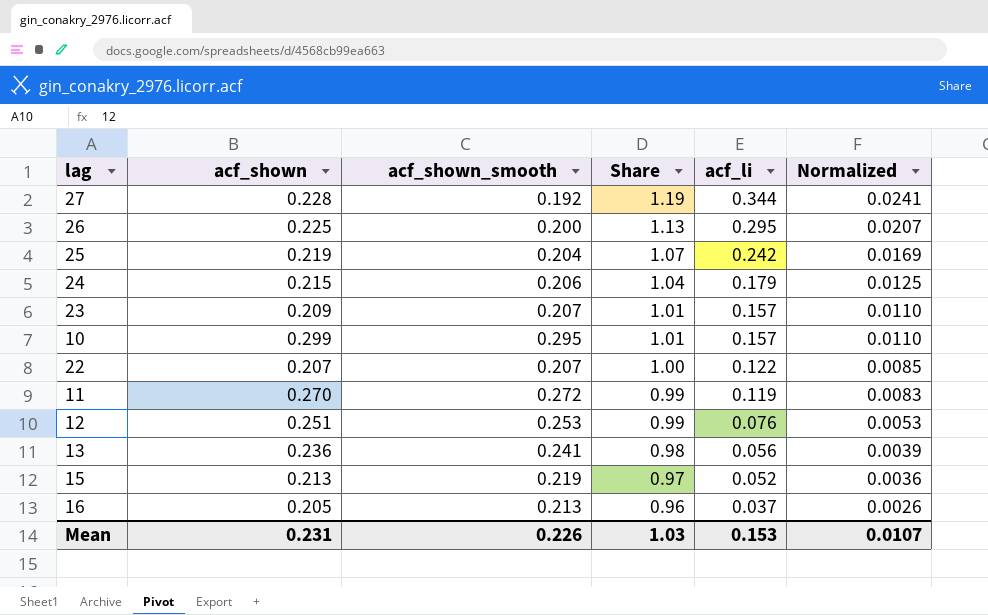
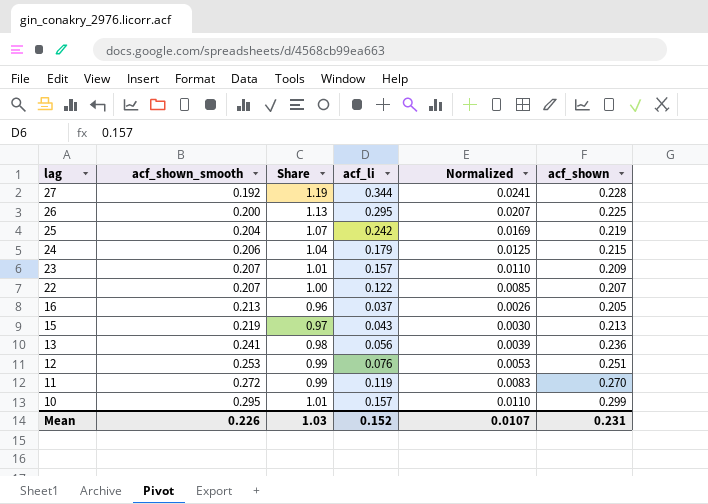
row order: Share descending -> lag descending
column acf_shown | position: 2 -> 6
15 | acf_li: 0.052 -> 0.043
15 | Normalized: 0.0036 -> 0.0030
Mean | acf_li: 0.153 -> 0.152

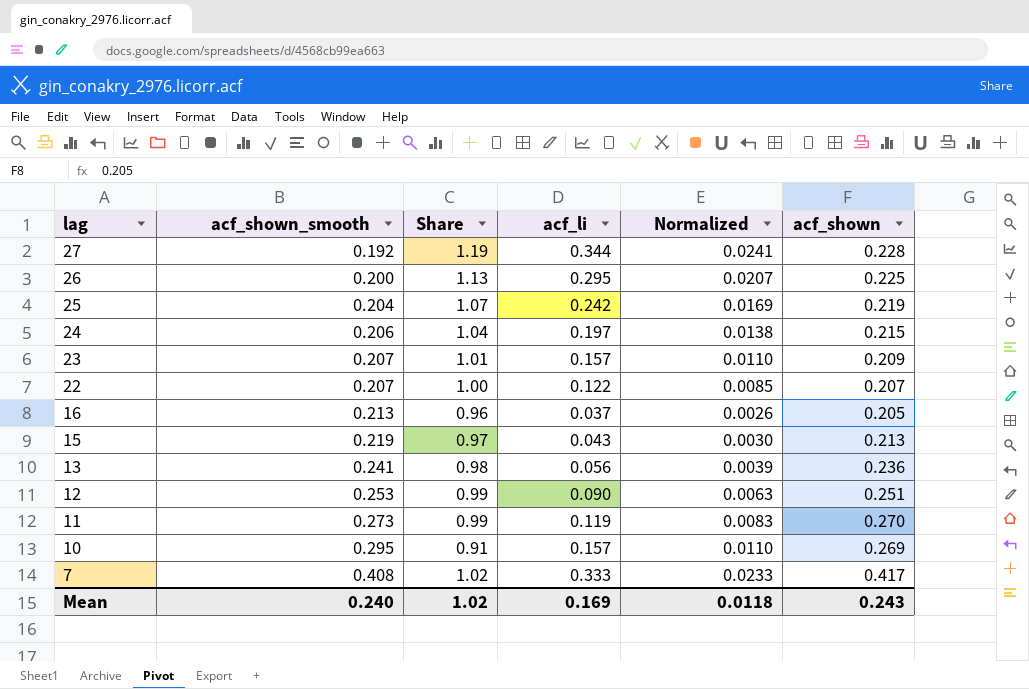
24 | acf_li: 0.179 -> 0.197
24 | Normalized: 0.0125 -> 0.0138
12 | acf_li: 0.076 -> 0.090
12 | Normalized: 0.0053 -> 0.0063
11 | acf_shown_smooth: 0.272 -> 0.273
10 | Share: 1.01 -> 0.91
10 | acf_shown: 0.299 -> 0.269
row 7: none -> 0.408 | 1.02 | 0.333 | 0.0233 | 0.417
Mean | acf_shown_smooth: 0.226 -> 0.240
Mean | Share: 1.03 -> 1.02
Mean | acf_li: 0.152 -> 0.169
Mean | Normalized: 0.0107 -> 0.0118
Mean | acf_shown: 0.231 -> 0.243

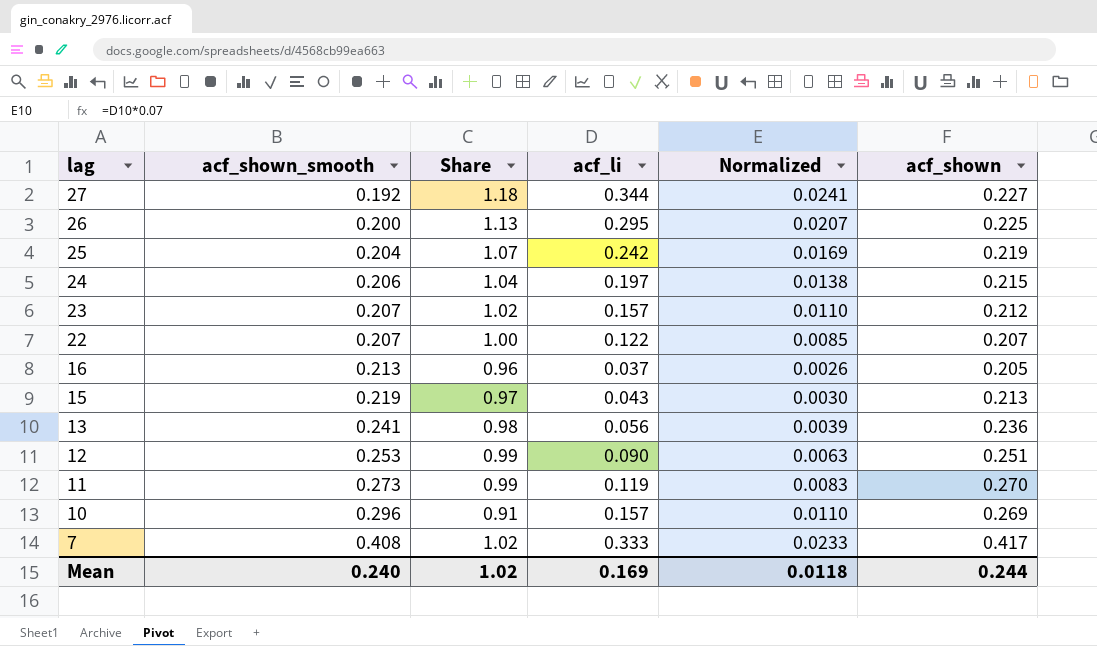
27 | Share: 1.19 -> 1.18
27 | acf_shown: 0.228 -> 0.227
23 | Share: 1.01 -> 1.02
23 | acf_shown: 0.209 -> 0.212
10 | acf_shown_smooth: 0.295 -> 0.296
Mean | acf_shown: 0.243 -> 0.244

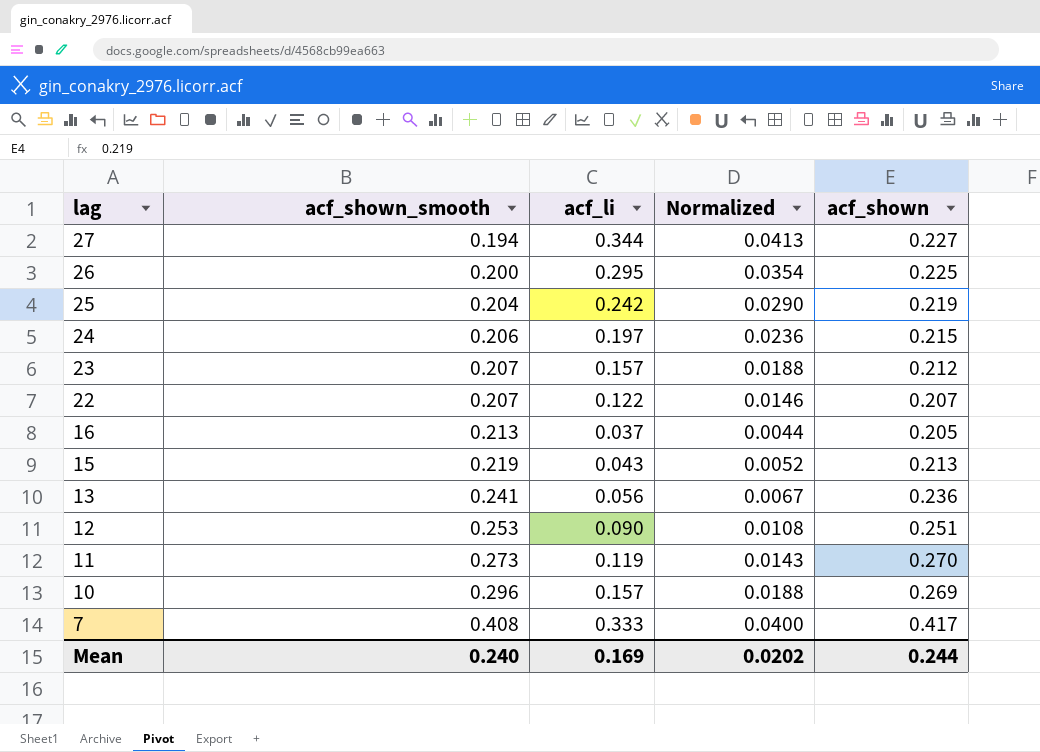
column Share | formula: [acf_shown] / [acf_shown_smooth] -> none
column Normalized | formula: [acf_li] * 0.07 -> [acf_li] * 0.12
27 | acf_shown_smooth: 0.192 -> 0.194
Mean | Normalized: 0.0118 -> 0.0202

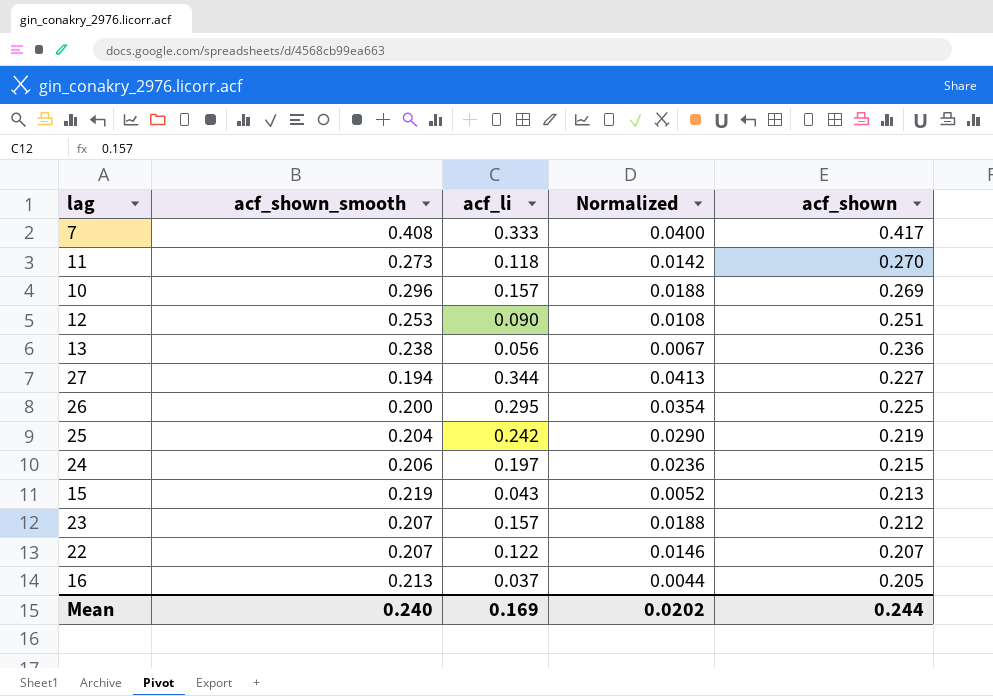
row order: lag descending -> acf_shown descending
11 | acf_li: 0.119 -> 0.118
11 | Normalized: 0.0143 -> 0.0142
13 | acf_shown_smooth: 0.241 -> 0.238

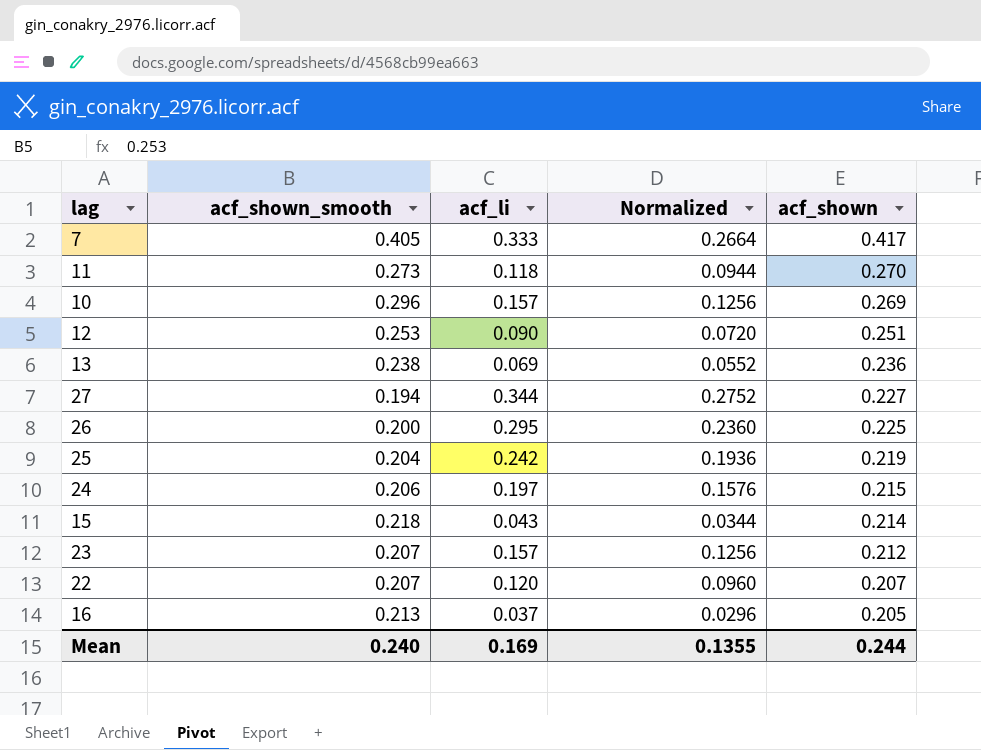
column Normalized | formula: [acf_li] * 0.12 -> [acf_li] * 0.8
7 | acf_shown_smooth: 0.408 -> 0.405
13 | acf_li: 0.056 -> 0.069
15 | acf_shown_smooth: 0.219 -> 0.218
15 | acf_shown: 0.213 -> 0.214
22 | acf_li: 0.122 -> 0.120
Mean | Normalized: 0.0202 -> 0.1355

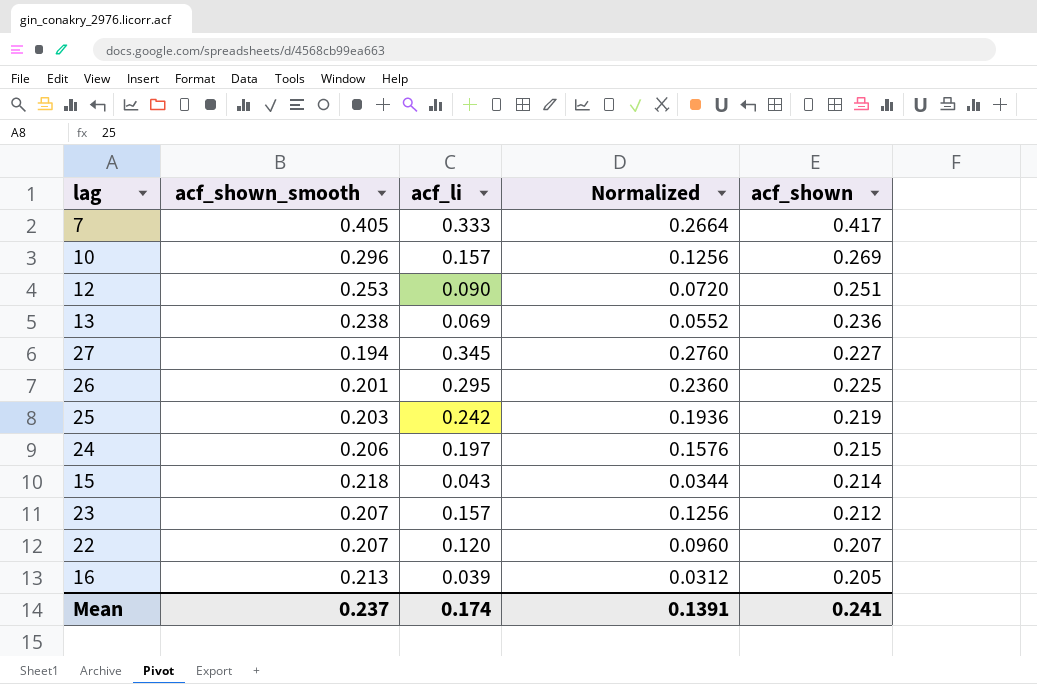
row 11: 0.273 | 0.118 | 0.0944 | 0.270 -> none
27 | acf_li: 0.344 -> 0.345
27 | Normalized: 0.2752 -> 0.2760
26 | acf_shown_smooth: 0.200 -> 0.201
25 | acf_shown_smooth: 0.204 -> 0.203
16 | acf_li: 0.037 -> 0.039
16 | Normalized: 0.0296 -> 0.0312
Mean | acf_shown_smooth: 0.240 -> 0.237
Mean | acf_li: 0.169 -> 0.174
Mean | Normalized: 0.1355 -> 0.1391
Mean | acf_shown: 0.244 -> 0.241

